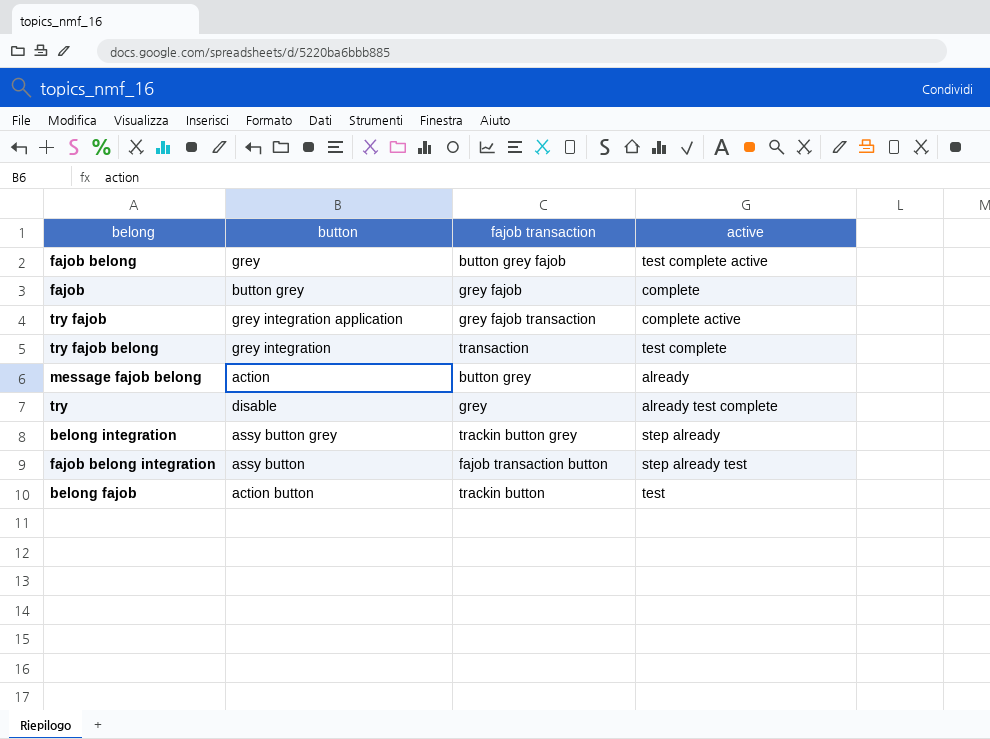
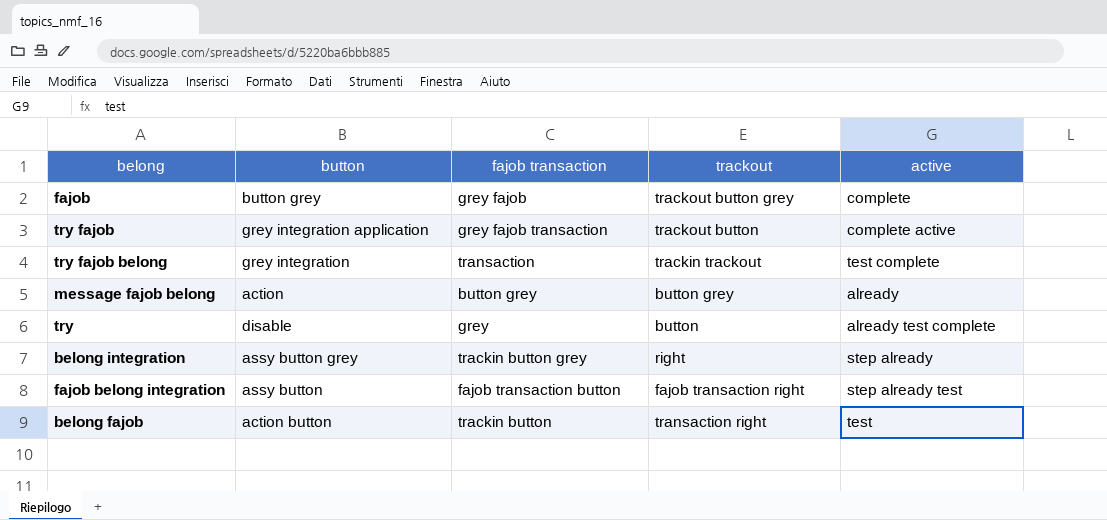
column trackout | position: none -> 4
row fajob belong: grey | button grey fajob | test complete active -> none

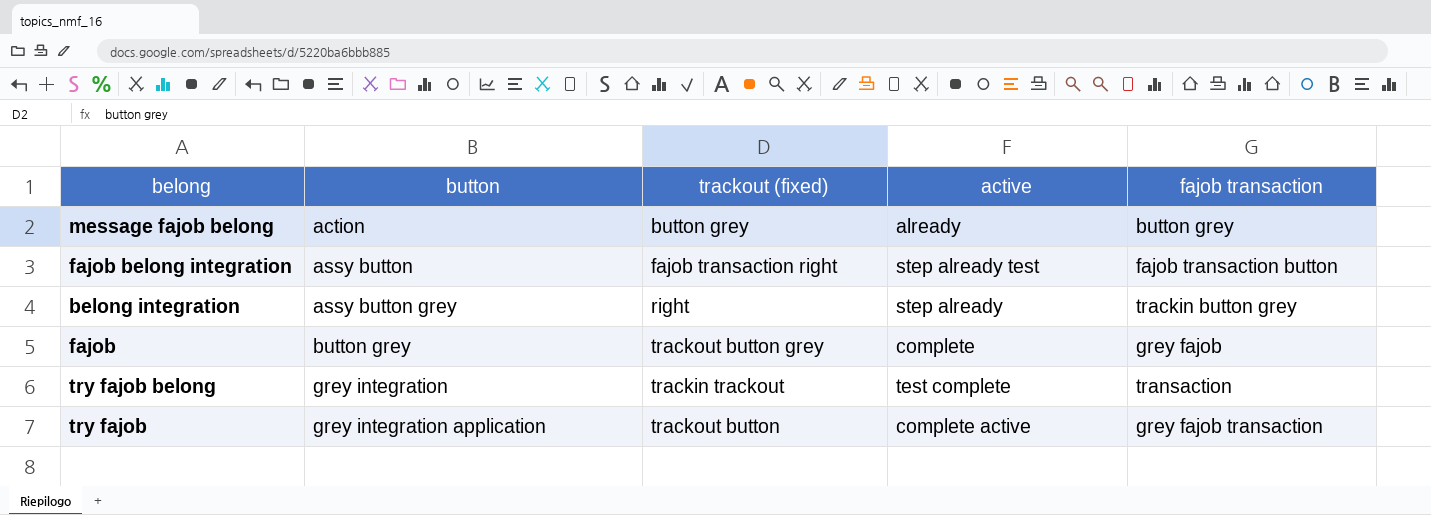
row order: none -> button ascending
column name: trackout -> trackout (fixed)
column fajob transaction | position: 3 -> 5
row try: disable | grey | button | already test complete -> none
row belong fajob: action button | trackin button | transaction right | test -> none

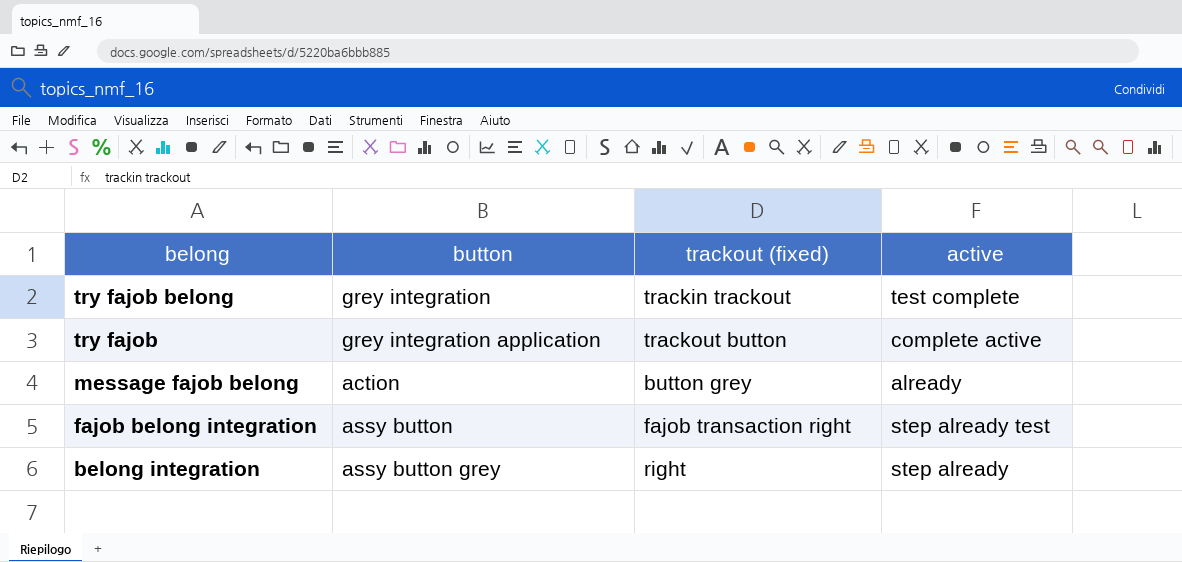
row order: button ascending -> belong descending
column fajob transaction | position: 5 -> none
row fajob: button grey | trackout button grey | complete | grey fajob -> none

